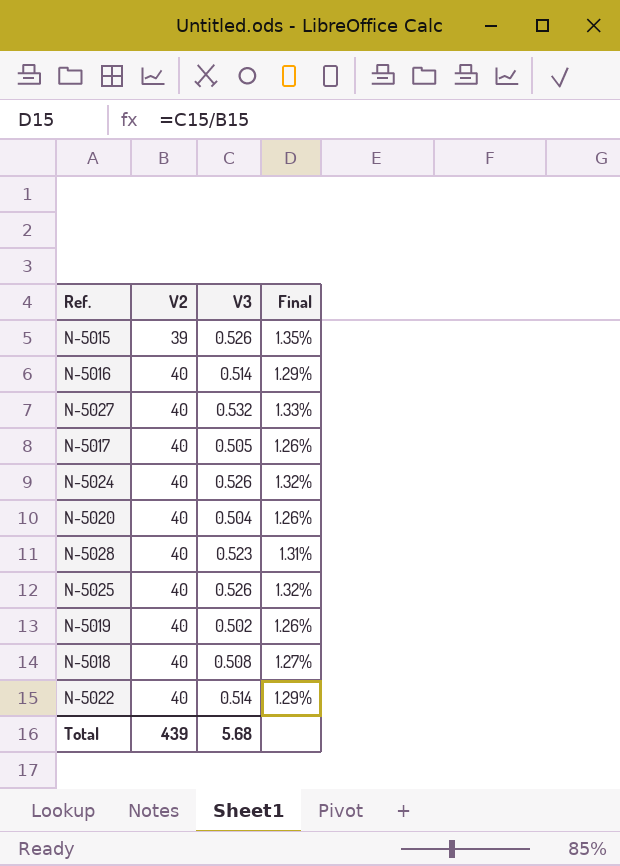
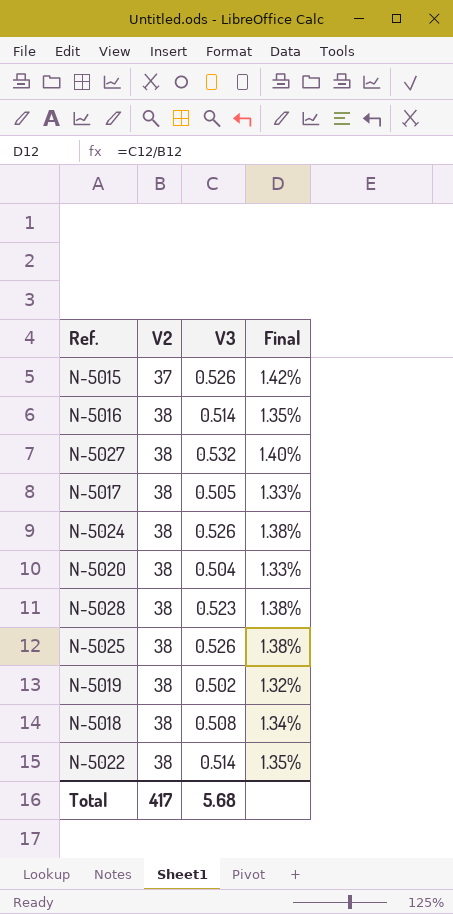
N-5015 | V2: 39 -> 37
N-5015 | Final: 1.35% -> 1.42%
N-5016 | V2: 40 -> 38
N-5016 | Final: 1.29% -> 1.35%
N-5027 | V2: 40 -> 38
N-5027 | Final: 1.33% -> 1.40%
N-5017 | V2: 40 -> 38
N-5017 | Final: 1.26% -> 1.33%
N-5024 | V2: 40 -> 38
N-5024 | Final: 1.32% -> 1.38%
N-5020 | V2: 40 -> 38
N-5020 | Final: 1.26% -> 1.33%
N-5028 | V2: 40 -> 38
N-5028 | Final: 1.31% -> 1.38%
N-5025 | V2: 40 -> 38
N-5025 | Final: 1.32% -> 1.38%
N-5019 | V2: 40 -> 38
N-5019 | Final: 1.26% -> 1.32%
N-5018 | V2: 40 -> 38
N-5018 | Final: 1.27% -> 1.34%
N-5022 | V2: 40 -> 38
N-5022 | Final: 1.29% -> 1.35%
Total | V2: 439 -> 417

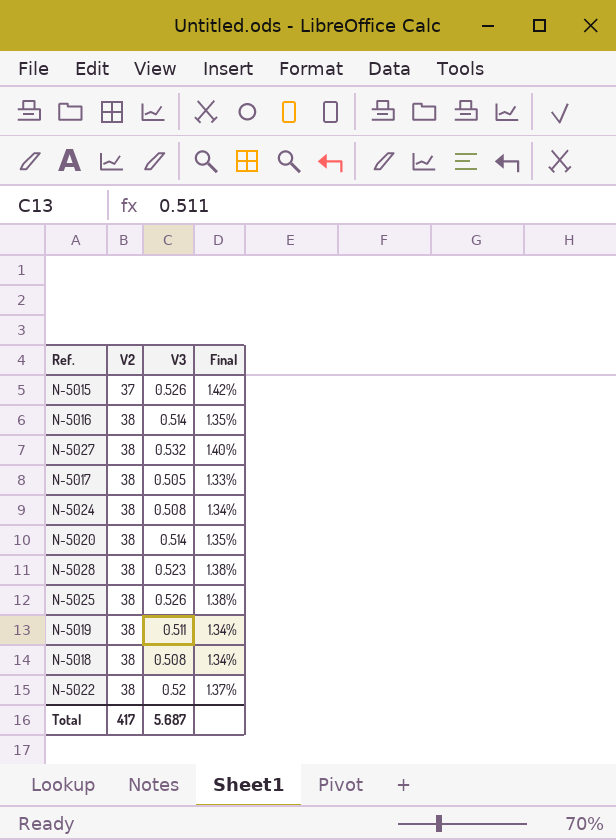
N-5024 | V3: 0.526 -> 0.508
N-5024 | Final: 1.38% -> 1.34%
N-5020 | V3: 0.504 -> 0.514
N-5020 | Final: 1.33% -> 1.35%
N-5019 | V3: 0.502 -> 0.511
N-5019 | Final: 1.32% -> 1.34%
N-5022 | V3: 0.514 -> 0.52
N-5022 | Final: 1.35% -> 1.37%
Total | V3: 5.68 -> 5.687

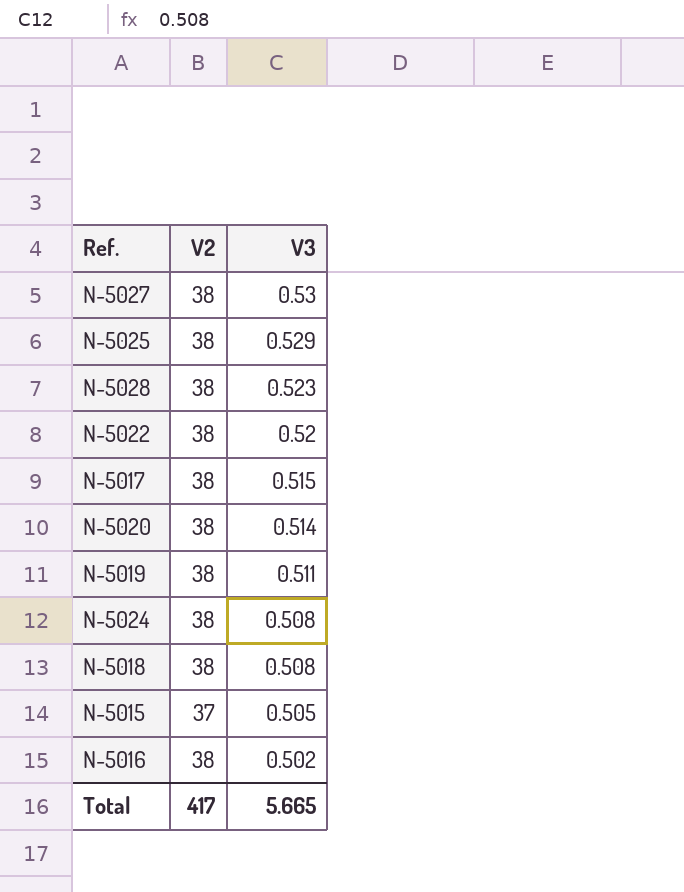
row order: V2 ascending -> V3 descending
column Final | formula: [V3] / [V2] -> none
N-5027 | V3: 0.532 -> 0.53
N-5025 | V3: 0.526 -> 0.529
N-5017 | V3: 0.505 -> 0.515
N-5015 | V3: 0.526 -> 0.505
N-5016 | V3: 0.514 -> 0.502
Total | V3: 5.687 -> 5.665

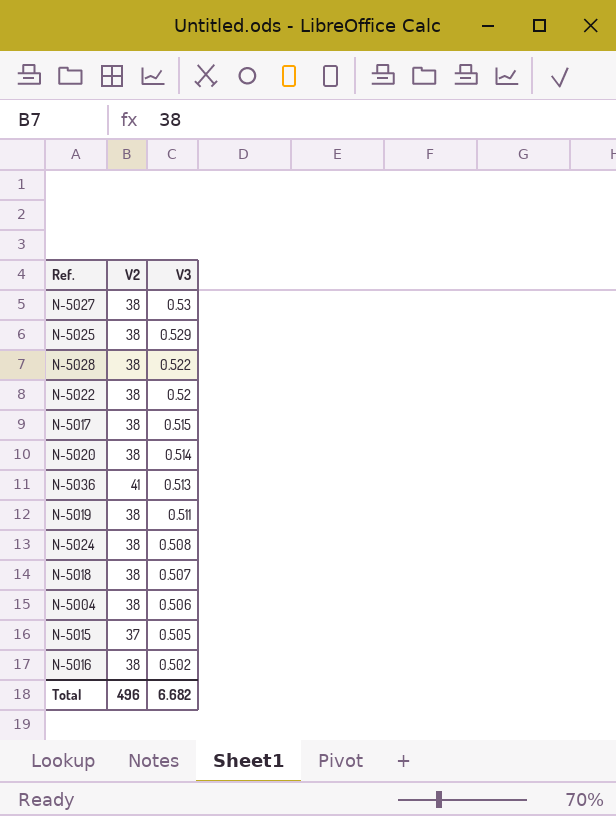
N-5028 | V3: 0.523 -> 0.522
row N-5036: none -> 41 | 0.513
N-5018 | V3: 0.508 -> 0.507
row N-5004: none -> 38 | 0.506
Total | V2: 417 -> 496
Total | V3: 5.665 -> 6.682

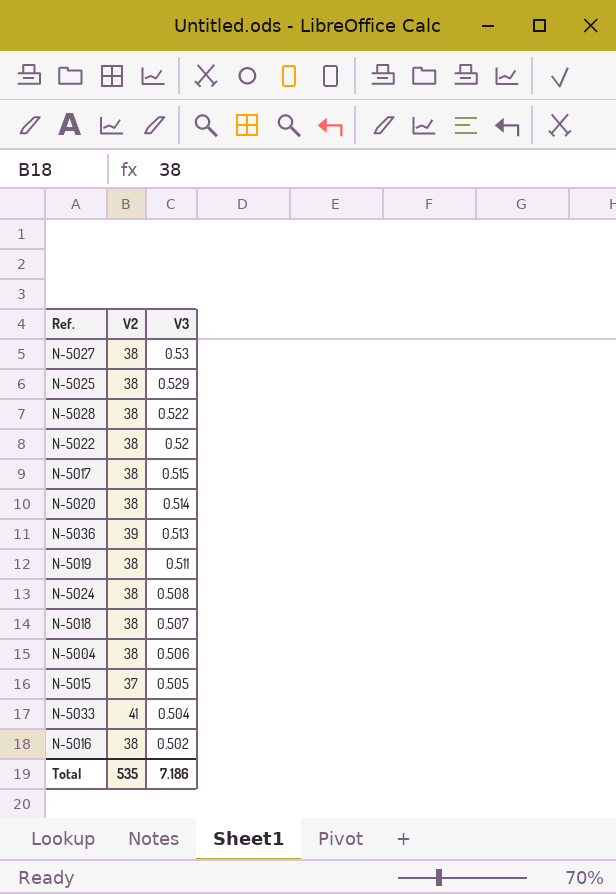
N-5036 | V2: 41 -> 39
row N-5033: none -> 41 | 0.504
Total | V2: 496 -> 535
Total | V3: 6.682 -> 7.186

